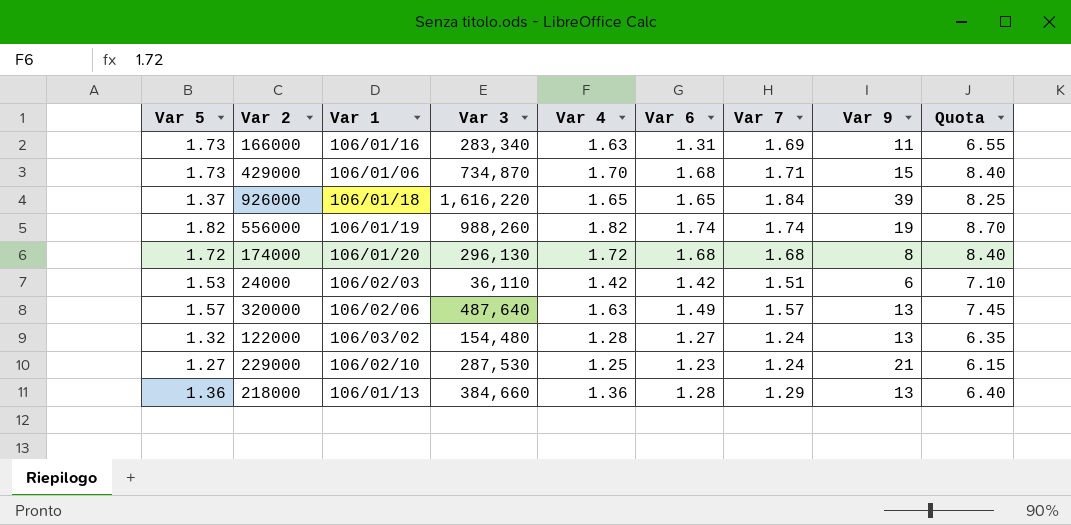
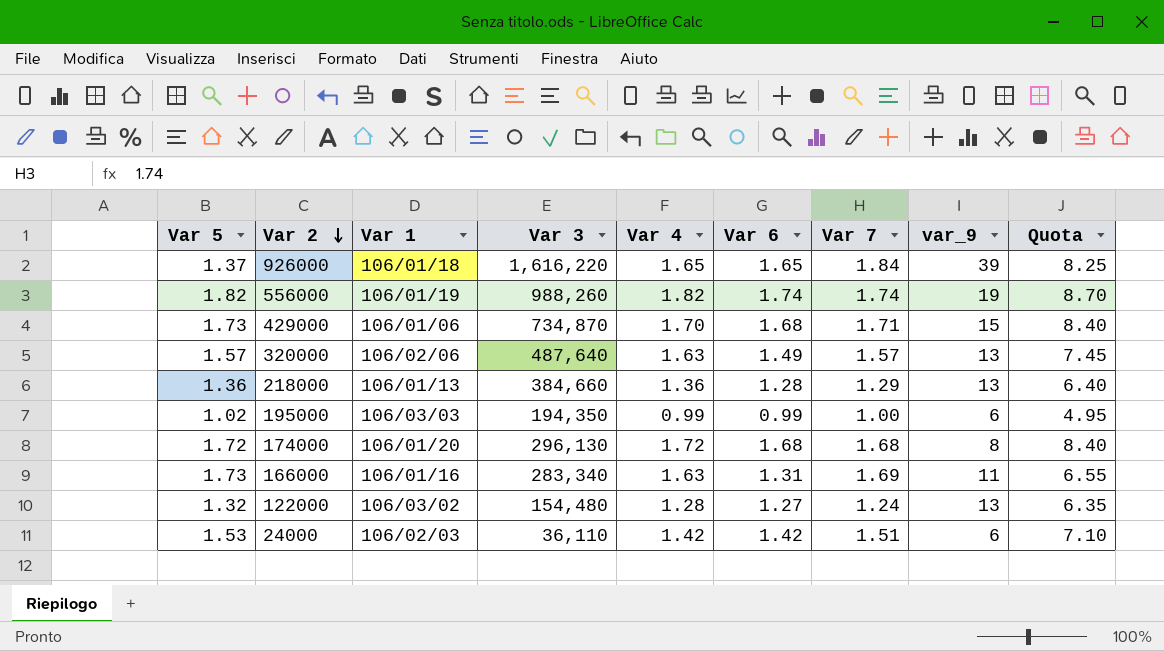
row order: none -> Var 2 descending
column name: Var 9 -> var_9
row 229000: 1.27 | 106/02/10 | 287,530 | 1.25 | 1.23 | 1.24 | 21 | 6.15 -> none
row 195000: none -> 1.02 | 106/03/03 | 194,350 | 0.99 | 0.99 | 1.00 | 6 | 4.95

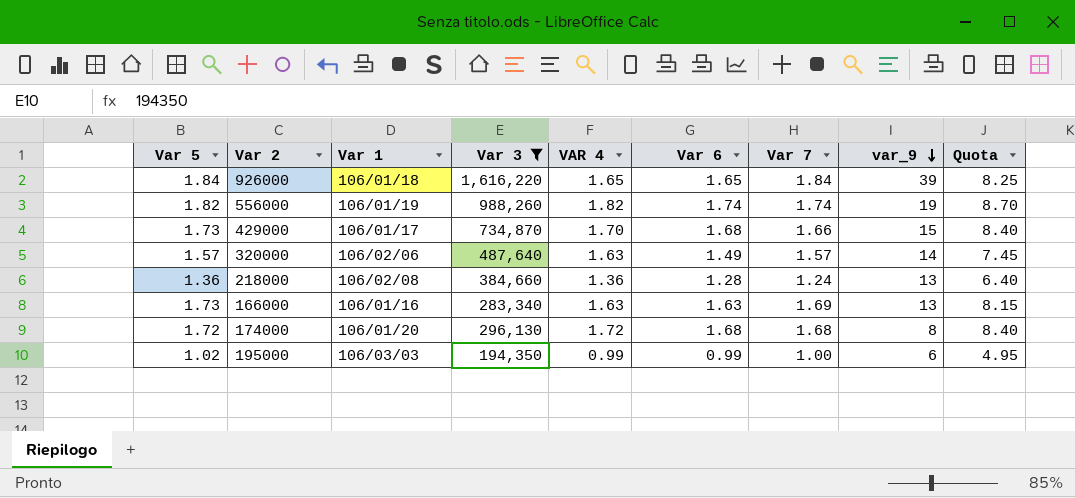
filter: none -> Var 3 >= 194,350
row order: Var 2 descending -> var_9 descending
column name: Var 4 -> VAR 4
926000 | Var 5: 1.37 -> 1.84
429000 | Var 1: 106/01/06 -> 106/01/17
429000 | Var 7: 1.71 -> 1.66
320000 | var_9: 13 -> 14
218000 | Var 1: 106/01/13 -> 106/02/08
218000 | Var 7: 1.29 -> 1.24
166000 | Var 6: 1.31 -> 1.63
166000 | var_9: 11 -> 13
166000 | Quota: 6.55 -> 8.15

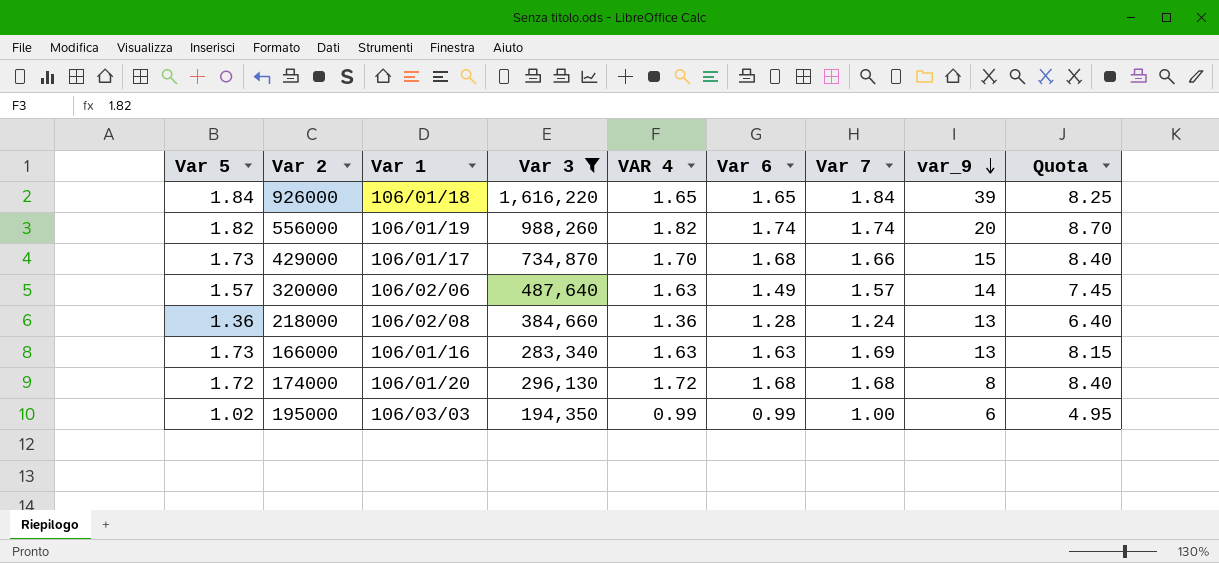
556000 | var_9: 19 -> 20

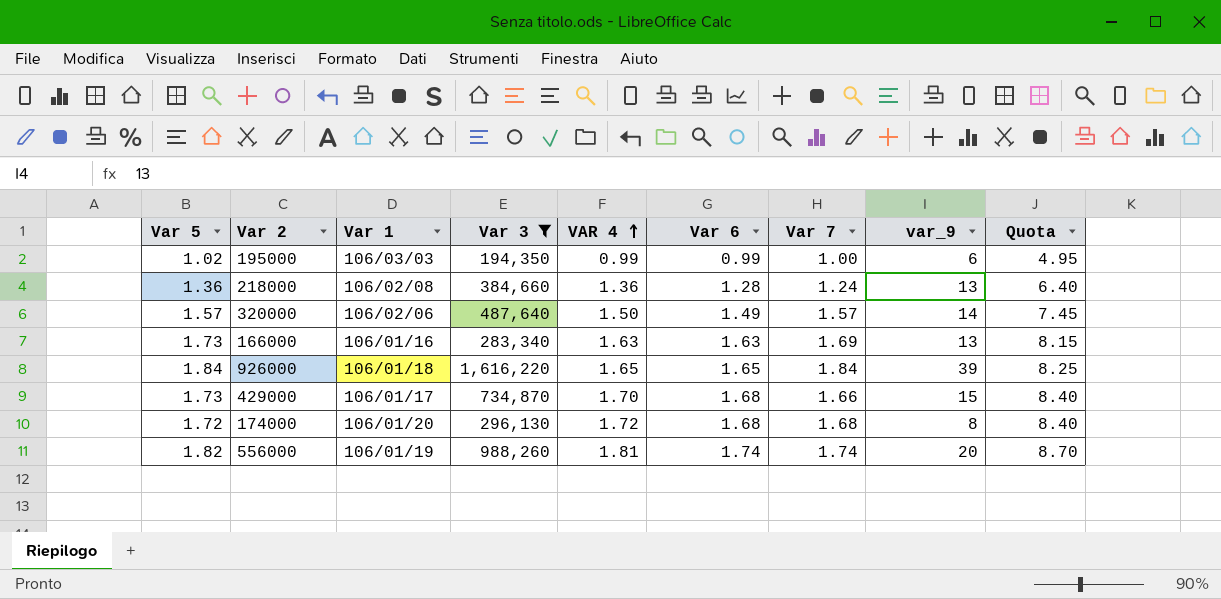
row order: var_9 descending -> VAR 4 ascending
320000 | VAR 4: 1.63 -> 1.50
556000 | VAR 4: 1.82 -> 1.81

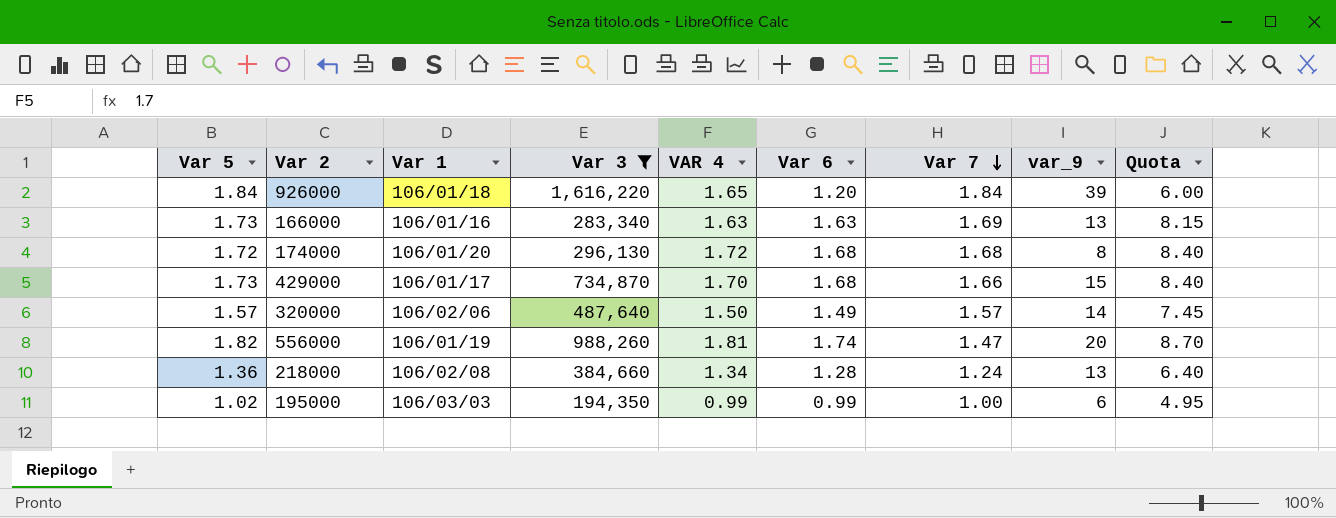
row order: VAR 4 ascending -> Var 7 descending
926000 | Var 6: 1.65 -> 1.20
926000 | Quota: 8.25 -> 6.00
556000 | Var 7: 1.74 -> 1.47
218000 | VAR 4: 1.36 -> 1.34

